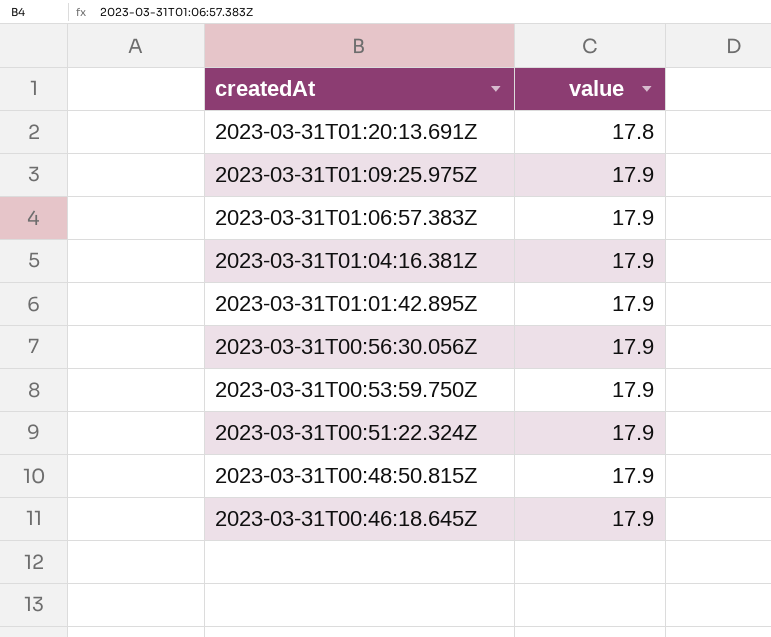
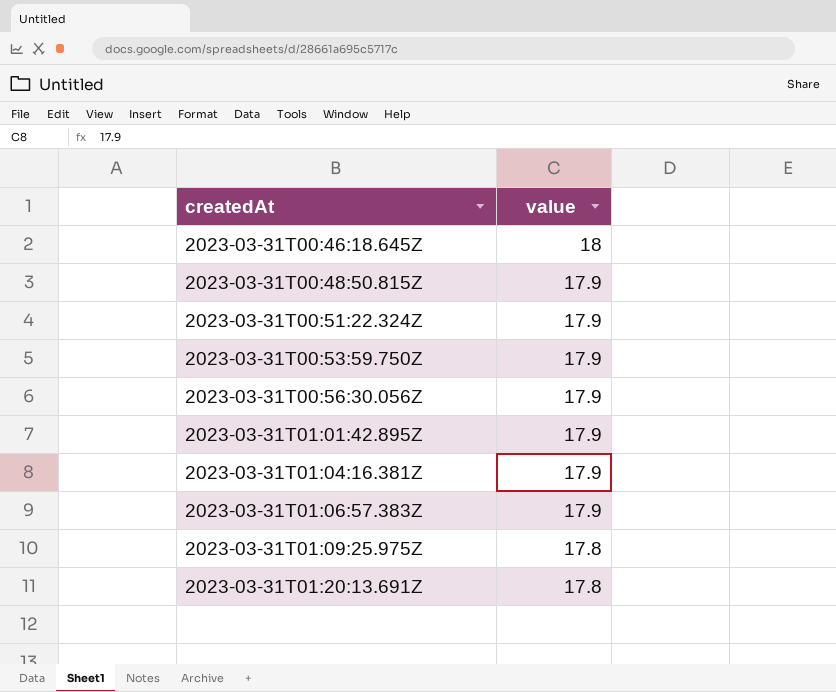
row order: createdAt descending -> createdAt ascending
2023-03-31T00:46:18.645Z | value: 17.9 -> 18
2023-03-31T01:09:25.975Z | value: 17.9 -> 17.8

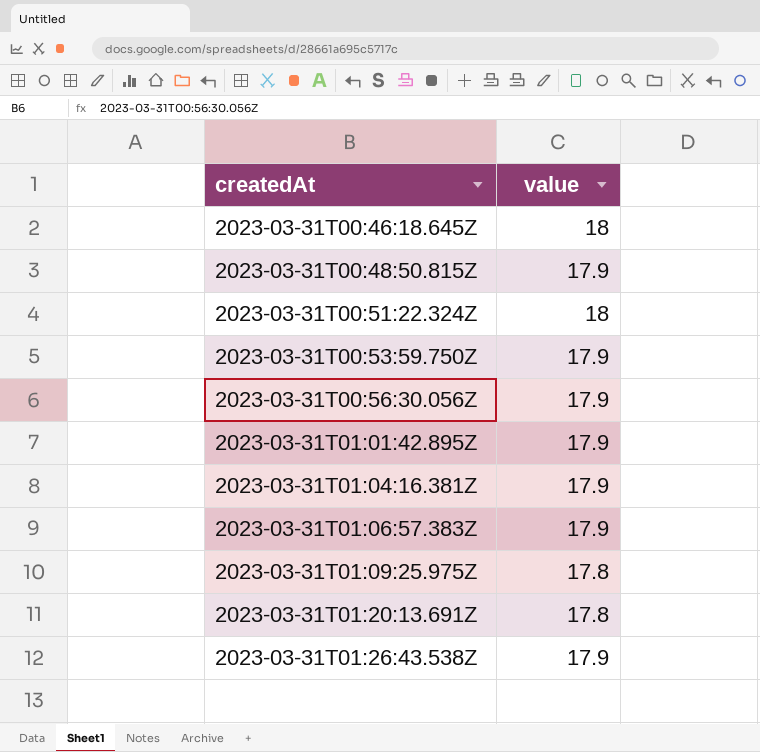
2023-03-31T00:51:22.324Z | value: 17.9 -> 18
row 2023-03-31T01:26:43.538Z: none -> 17.9

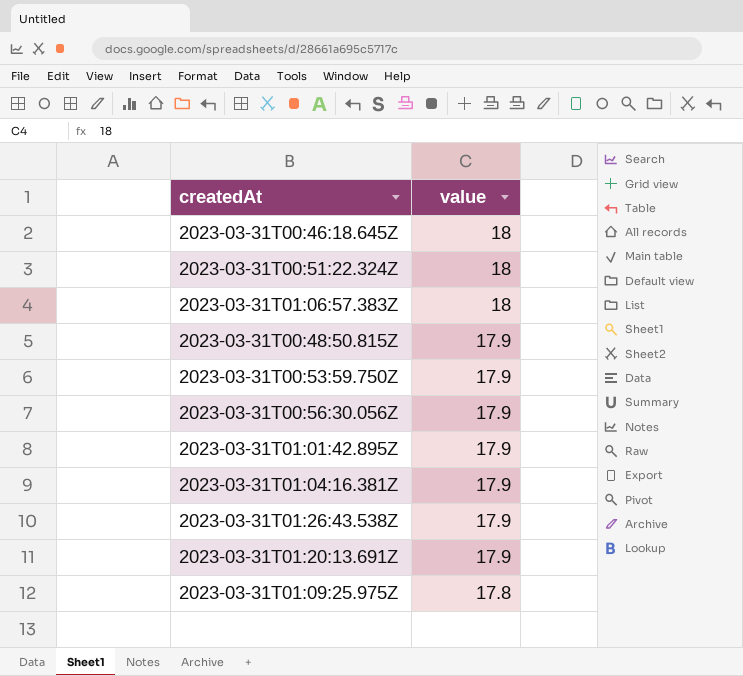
row order: createdAt ascending -> value descending
2023-03-31T01:06:57.383Z | value: 17.9 -> 18
2023-03-31T01:20:13.691Z | value: 17.8 -> 17.9

